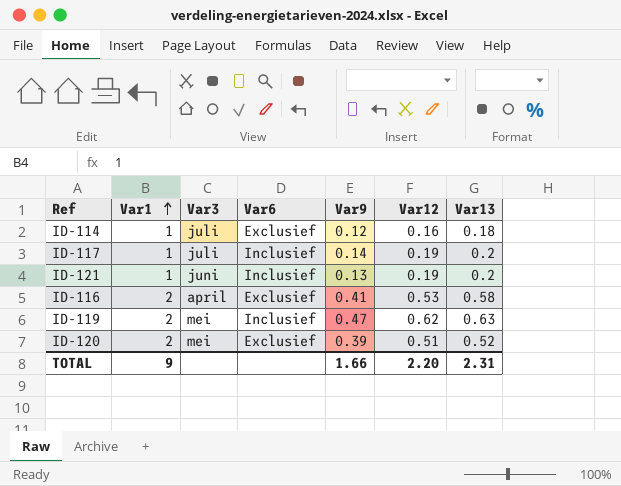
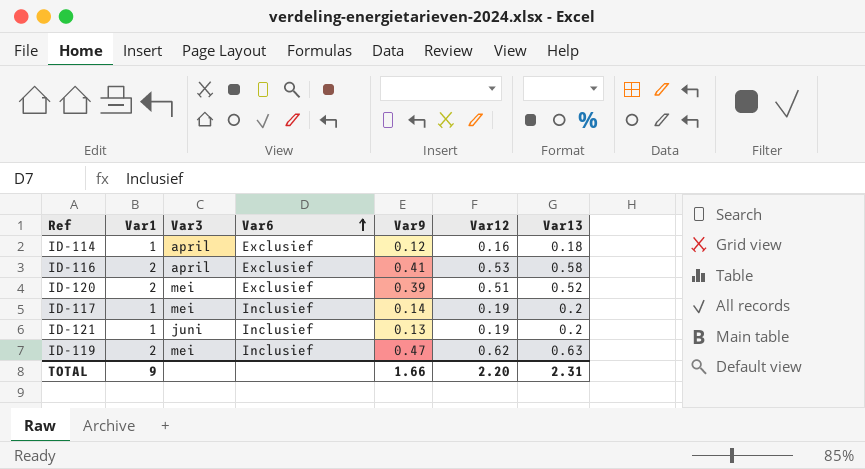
row order: Var1 ascending -> Var6 ascending
ID-114 | Var3: juli -> april
ID-117 | Var3: juli -> mei

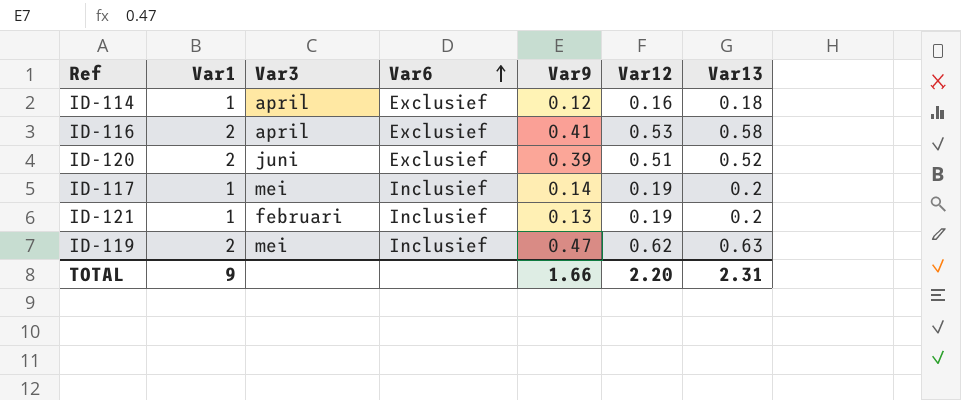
ID-120 | Var3: mei -> juni
ID-121 | Var3: juni -> februari

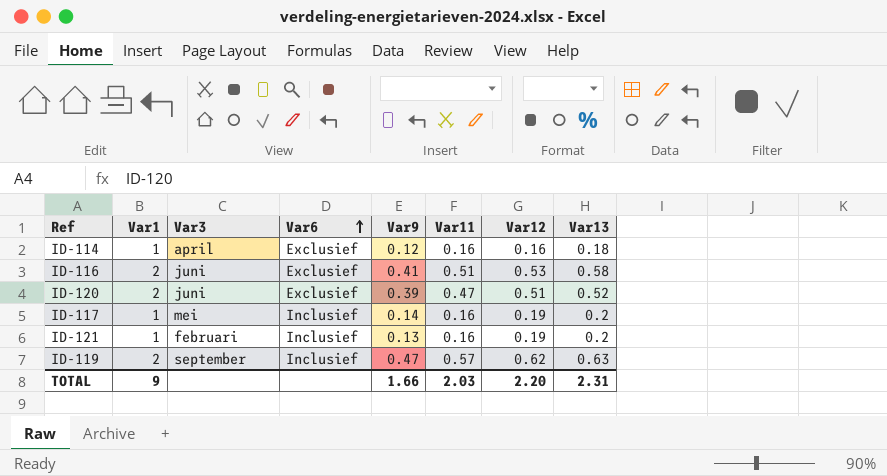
column Var11 | position: none -> 6
ID-116 | Var3: april -> juni
ID-119 | Var3: mei -> september

